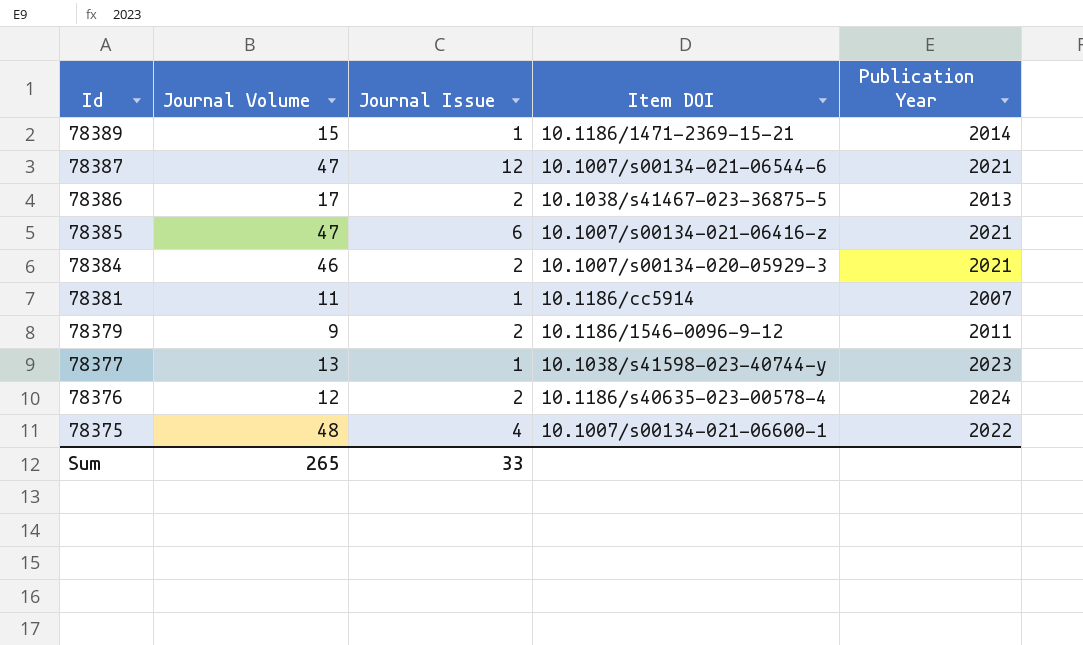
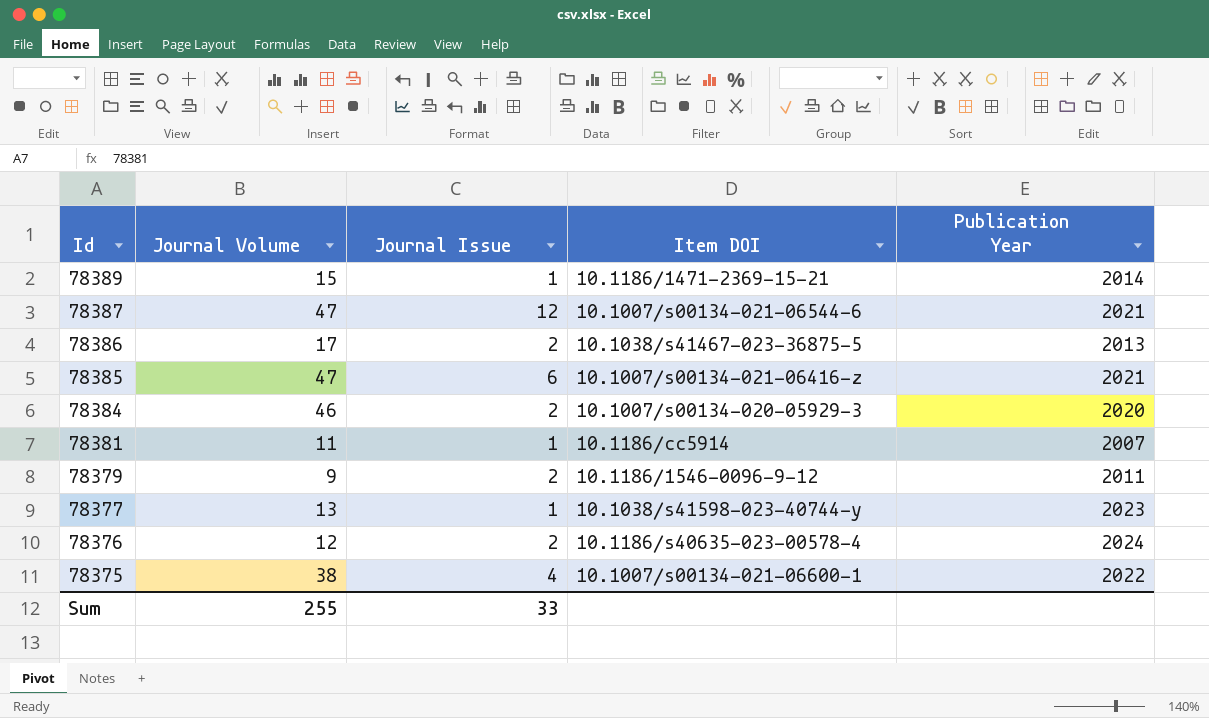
78384 | Publication Year: 2021 -> 2020
78375 | Journal Volume: 48 -> 38
Sum | Journal Volume: 265 -> 255

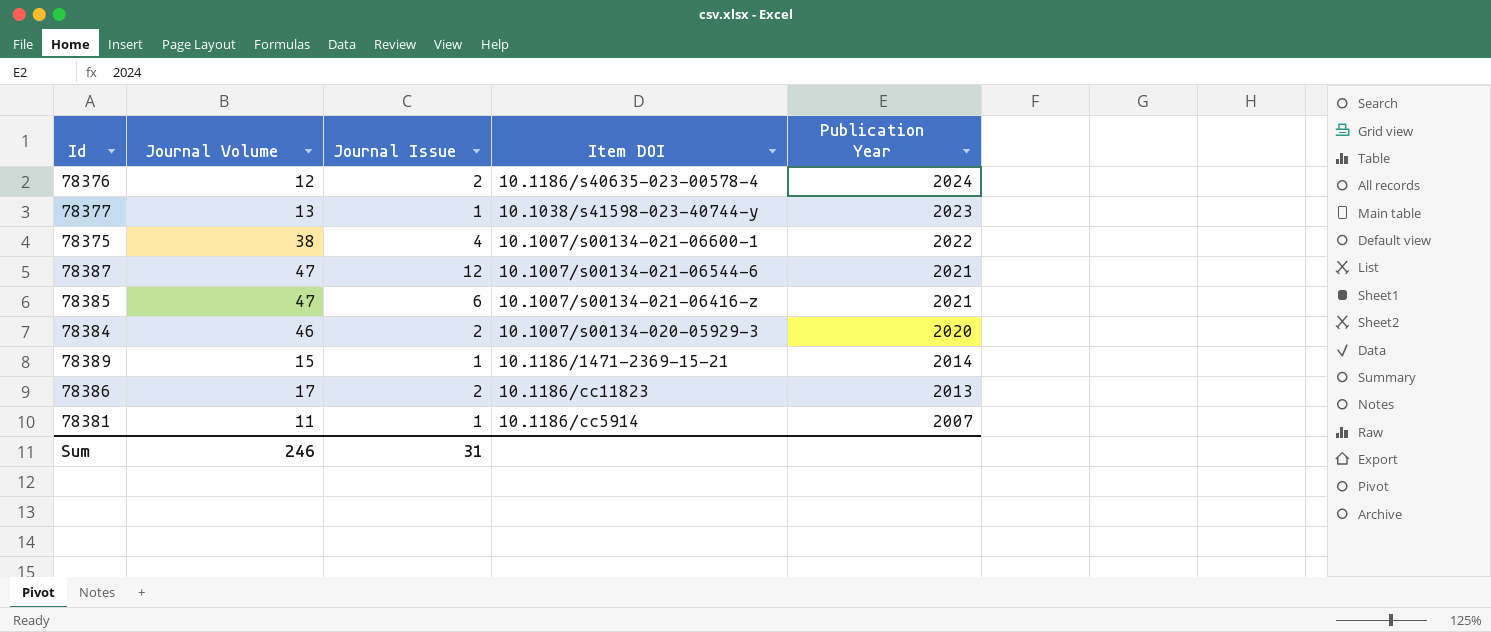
row order: Id descending -> Publication Year descending
row 78379: 9 | 2 | 10.1186/1546-0096-9-12 | 2011 -> none
78386 | Item DOI: 10.1038/s41467-023-36875-5 -> 10.1186/cc11823
Sum | Journal Volume: 255 -> 246
Sum | Journal Issue: 33 -> 31

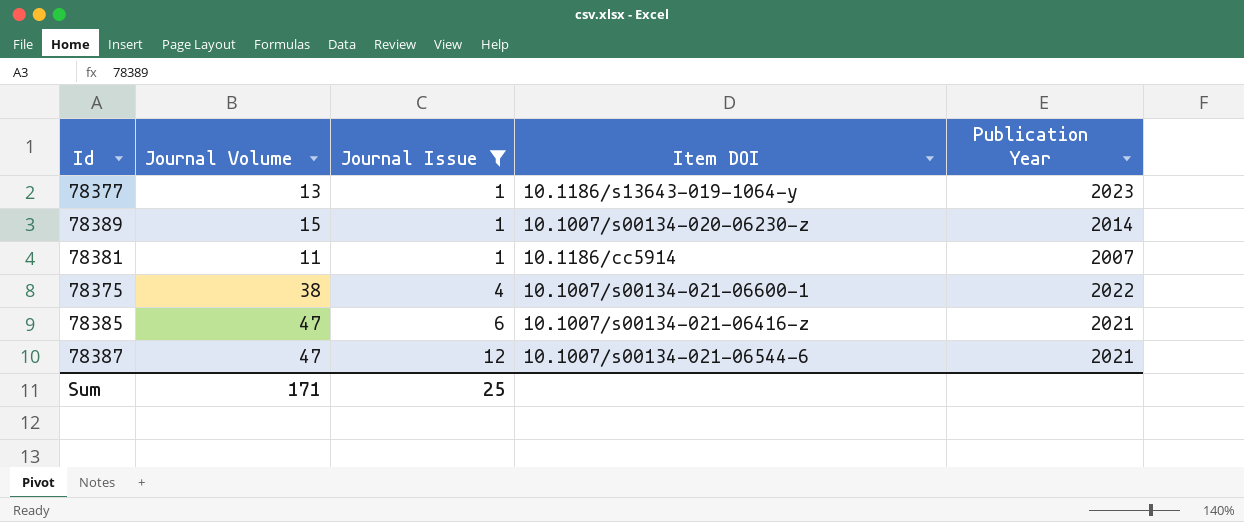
filter: none -> Journal Issue != 2
row order: Publication Year descending -> Journal Issue ascending
78377 | Item DOI: 10.1038/s41598-023-40744-y -> 10.1186/s13643-019-1064-y
78389 | Item DOI: 10.1186/1471-2369-15-21 -> 10.1007/s00134-020-06230-z
Sum | Journal Volume: 246 -> 171
Sum | Journal Issue: 31 -> 25

